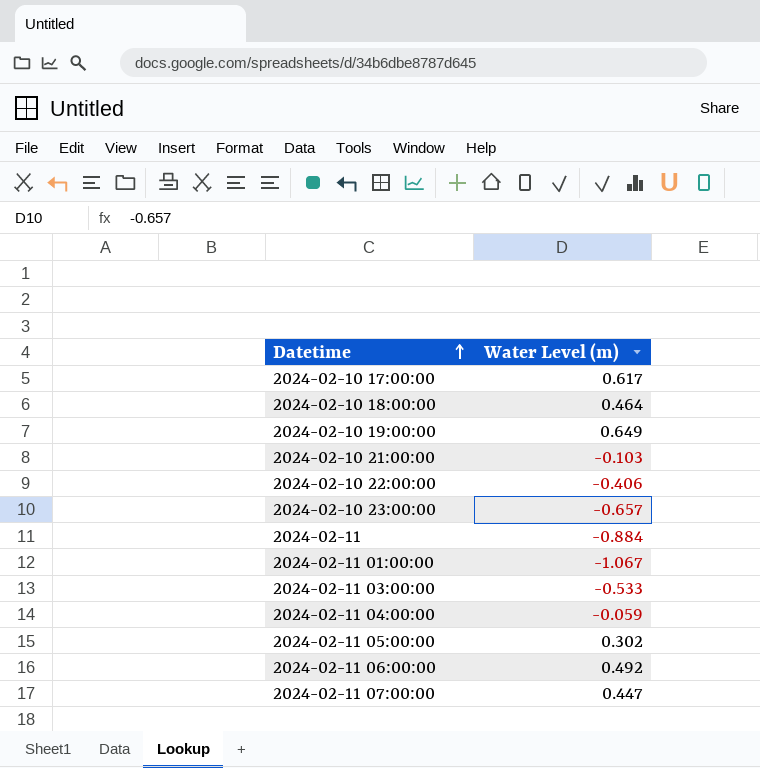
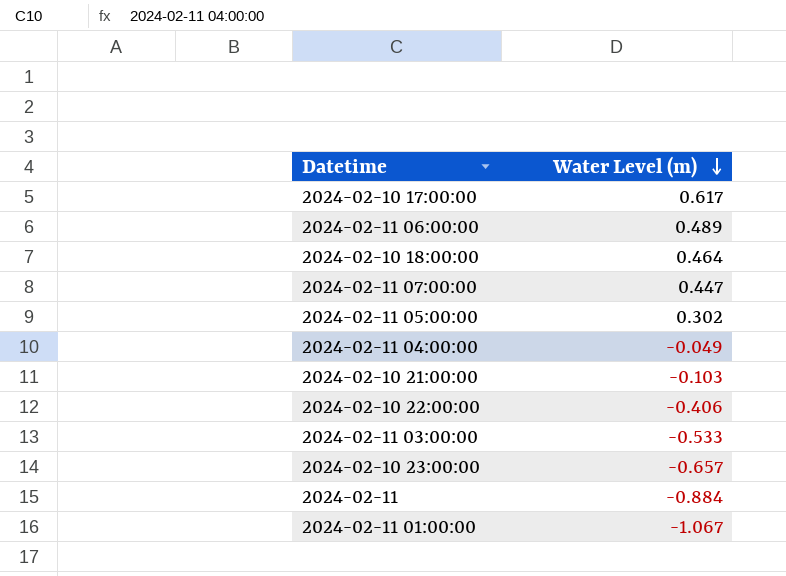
row order: Datetime ascending -> Water Level (m) descending
row 2024-02-10 19:00:00: 0.649 -> none
2024-02-11 06:00:00 | Water Level (m): 0.492 -> 0.489
2024-02-11 04:00:00 | Water Level (m): -0.059 -> -0.049

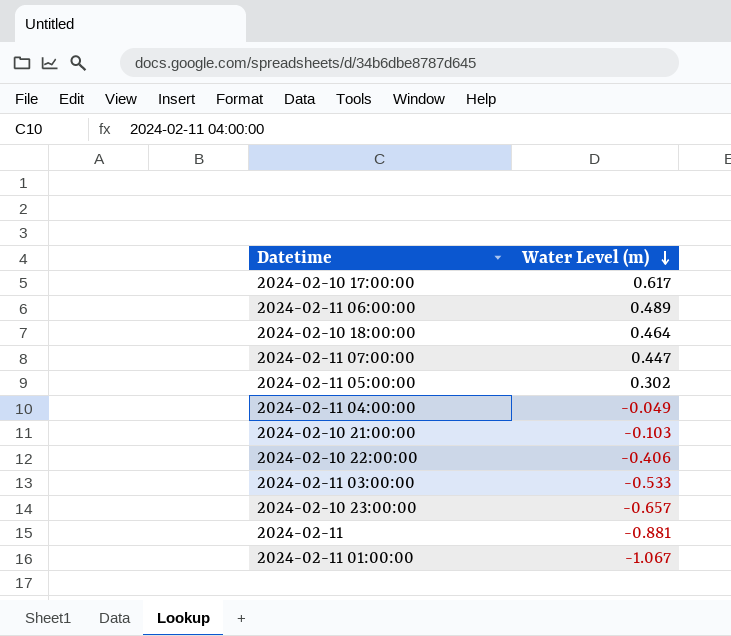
2024-02-11 | Water Level (m): -0.884 -> -0.881

